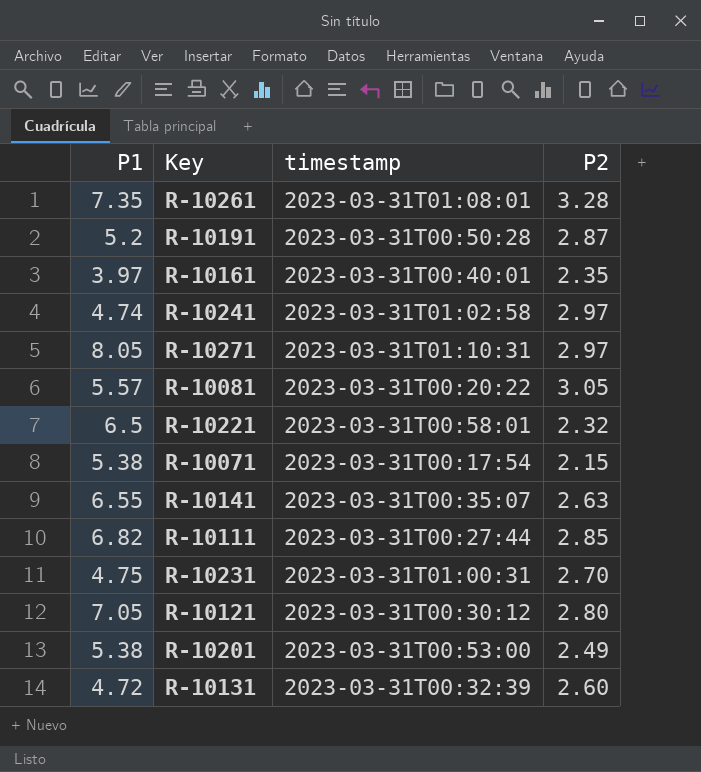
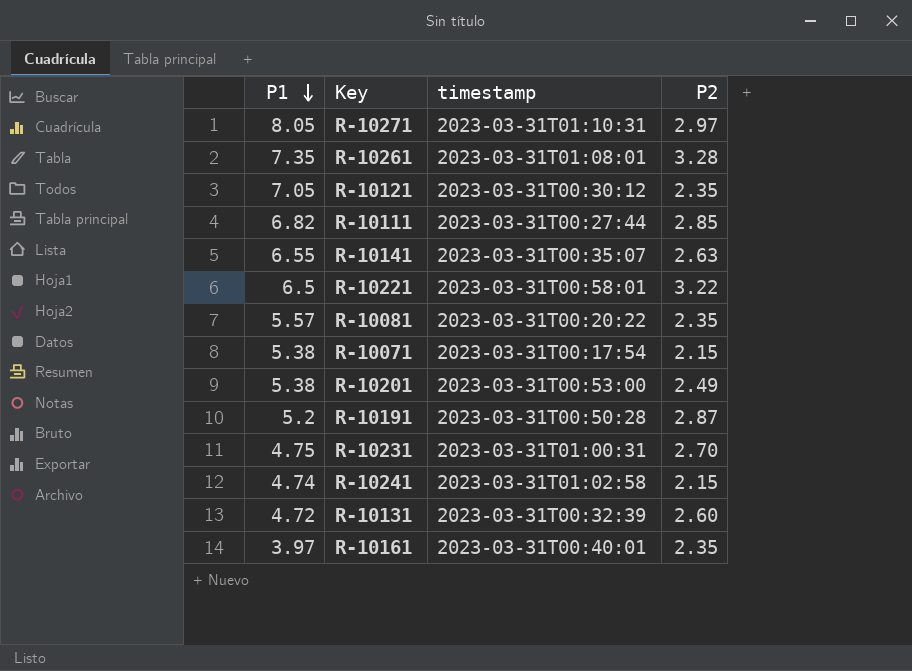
row order: none -> P1 descending
R-10121 | P2: 2.80 -> 2.35
R-10221 | P2: 2.32 -> 3.22
R-10081 | P2: 3.05 -> 2.35
R-10241 | P2: 2.97 -> 2.15

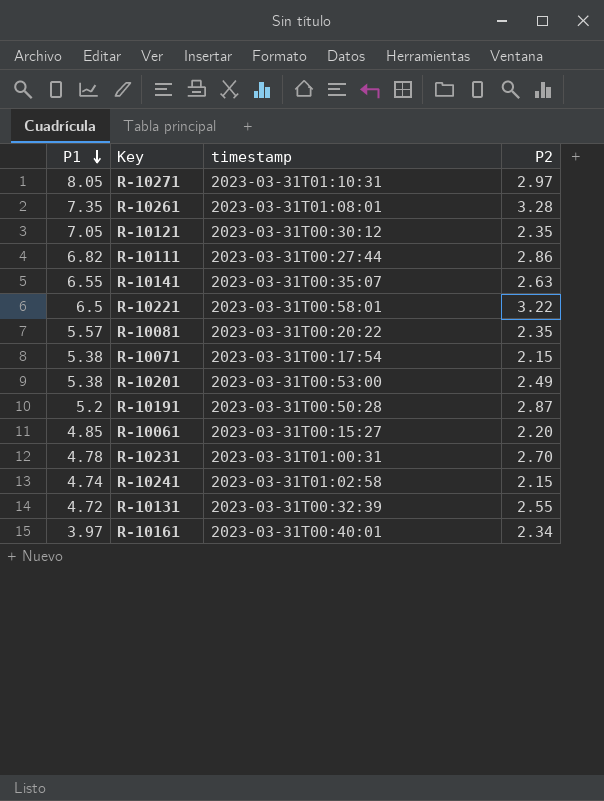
R-10111 | P2: 2.85 -> 2.86
row R-10061: none -> 4.85 | 2023-03-31T00:15:27 | 2.20
R-10231 | P1: 4.75 -> 4.78
R-10131 | P2: 2.60 -> 2.55
R-10161 | P2: 2.35 -> 2.34

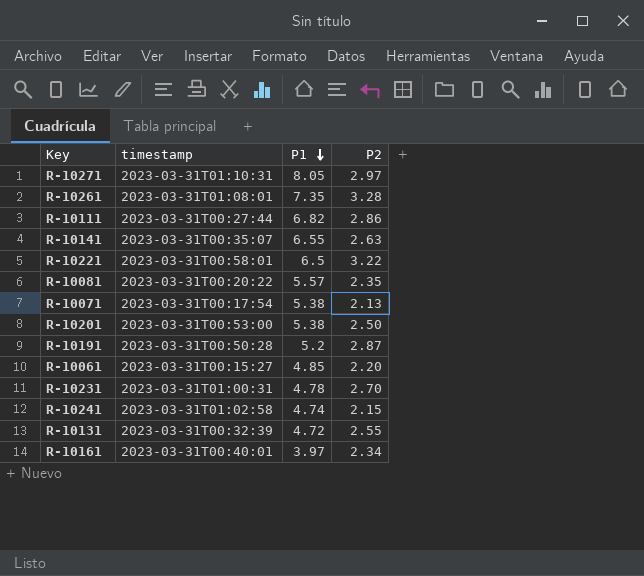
column P1 | position: 1 -> 3
row R-10121: 7.05 | 2023-03-31T00:30:12 | 2.35 -> none
R-10071 | P2: 2.15 -> 2.13
R-10201 | P2: 2.49 -> 2.50

